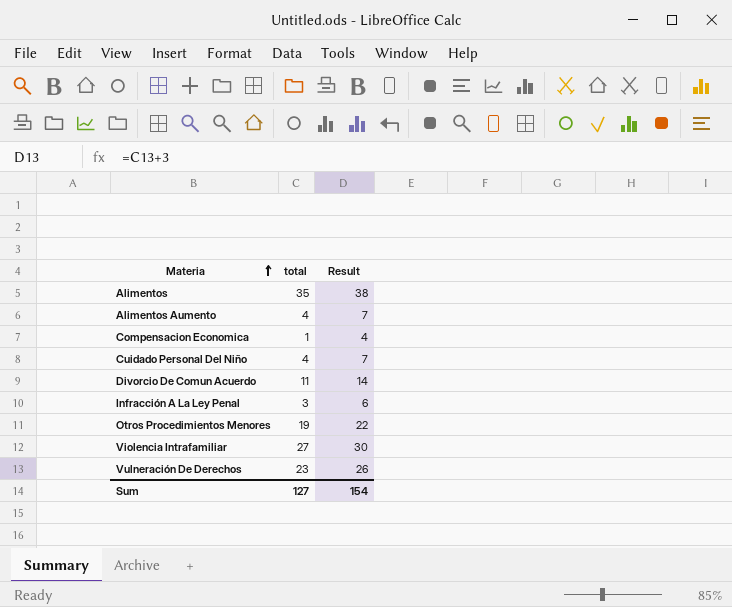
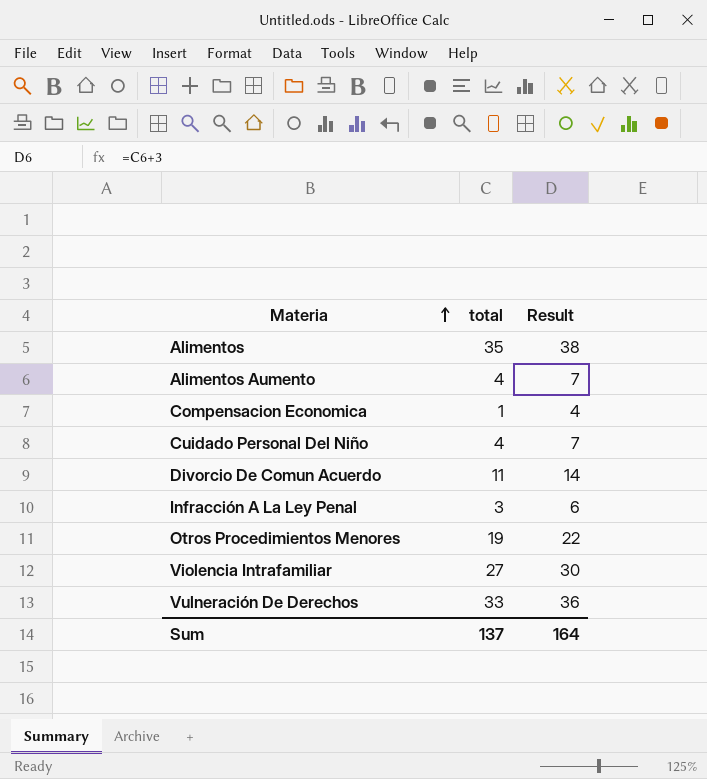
Vulneración De Derechos | total: 23 -> 33
Vulneración De Derechos | Result: 26 -> 36
Sum | total: 127 -> 137
Sum | Result: 154 -> 164

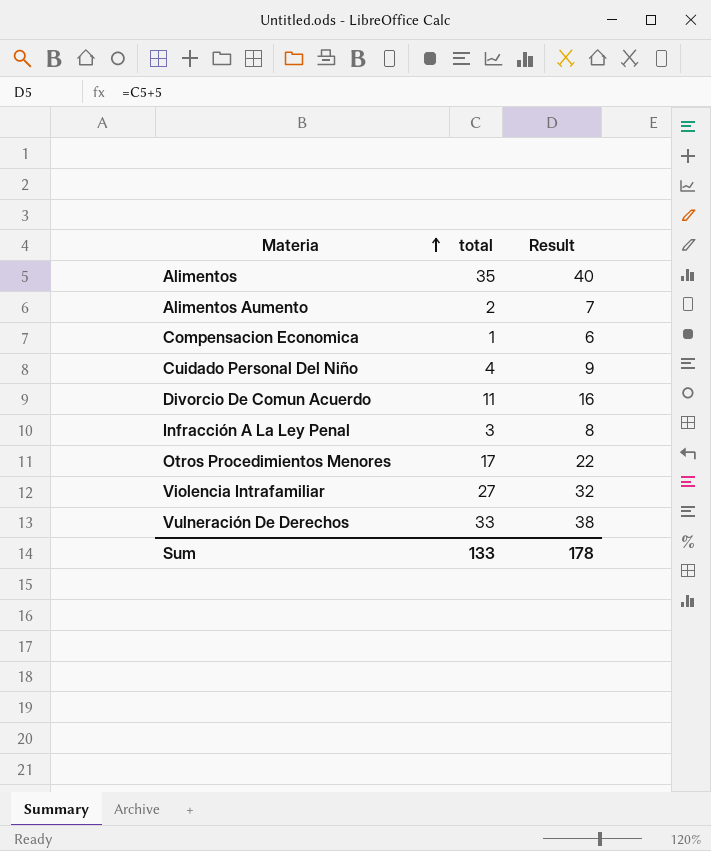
column Result | formula: [total] + 3 -> [total] + 5
Alimentos Aumento | total: 4 -> 2
Otros Procedimientos Menores | total: 19 -> 17
Sum | total: 137 -> 133
Sum | Result: 164 -> 178

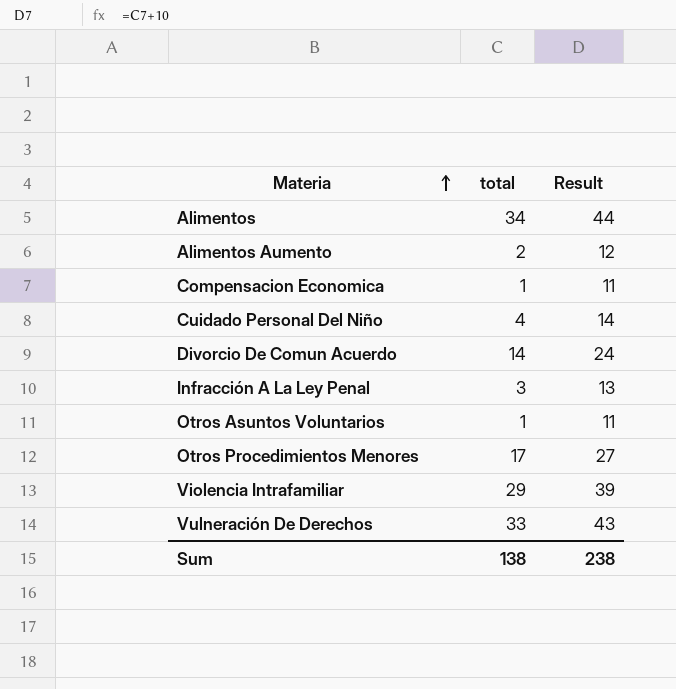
column Result | formula: [total] + 5 -> [total] + 10
Alimentos | total: 35 -> 34
Divorcio De Comun Acuerdo | total: 11 -> 14
row Otros Asuntos Voluntarios: none -> 1 | 11
Violencia Intrafamiliar | total: 27 -> 29
Sum | total: 133 -> 138
Sum | Result: 178 -> 238

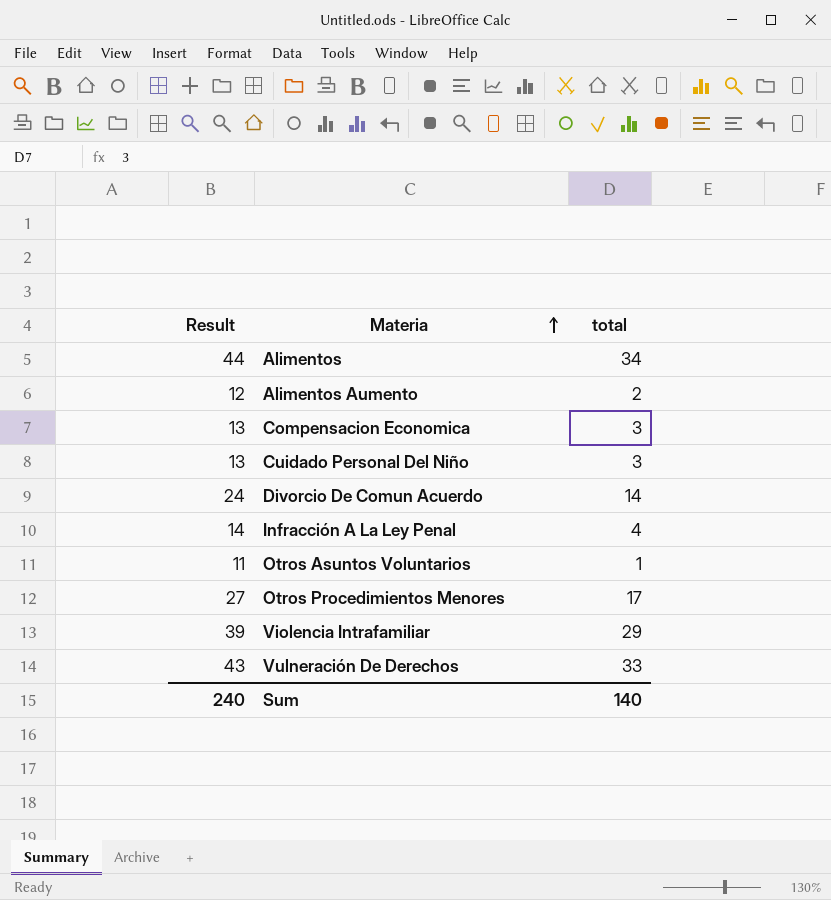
column Result | position: 3 -> 1
Compensacion Economica | Result: 11 -> 13
Compensacion Economica | total: 1 -> 3
Cuidado Personal Del Niño | Result: 14 -> 13
Cuidado Personal Del Niño | total: 4 -> 3
Infracción A La Ley Penal | Result: 13 -> 14
Infracción A La Ley Penal | total: 3 -> 4
Sum | Result: 238 -> 240
Sum | total: 138 -> 140

